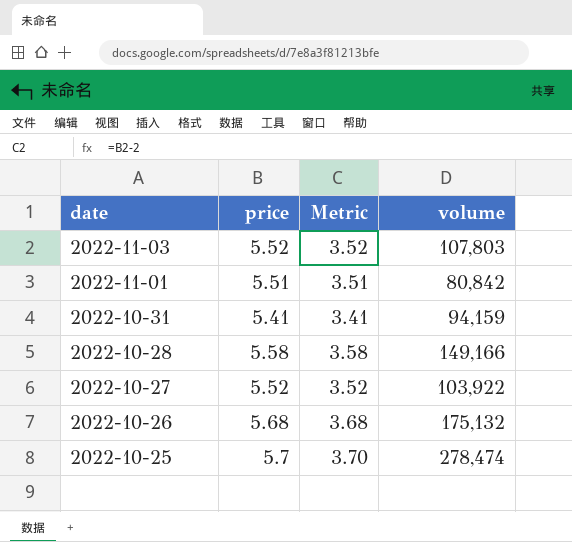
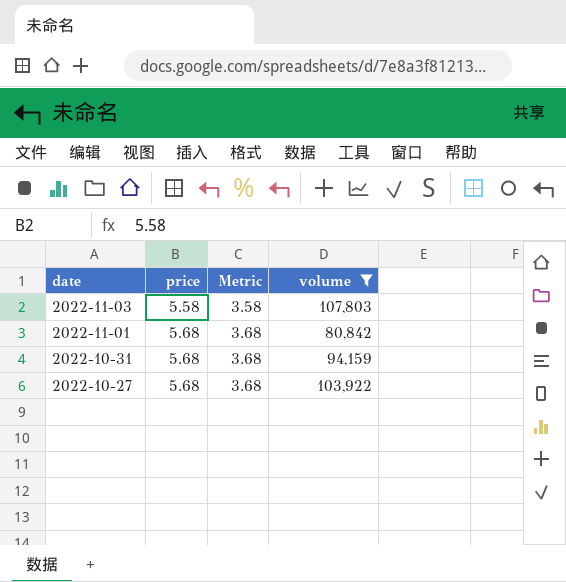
filter: none -> volume <= 107,803
2022-11-03 | price: 5.52 -> 5.58
2022-11-03 | Metric: 3.52 -> 3.58
2022-11-01 | price: 5.51 -> 5.68
2022-11-01 | Metric: 3.51 -> 3.68
2022-10-31 | price: 5.41 -> 5.68
2022-10-31 | Metric: 3.41 -> 3.68
2022-10-27 | price: 5.52 -> 5.68
2022-10-27 | Metric: 3.52 -> 3.68

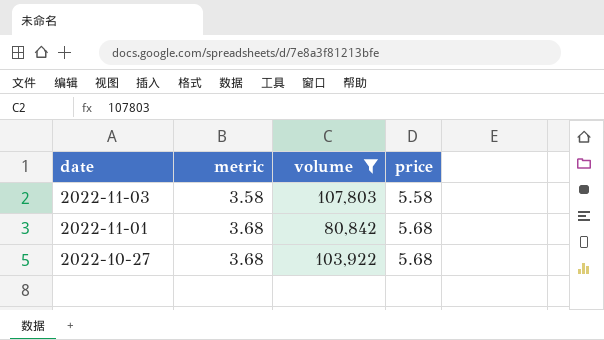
column name: Metric -> metric
column price | position: 2 -> 4
row 2022-10-31: 5.68 | 3.68 | 94,159 -> none

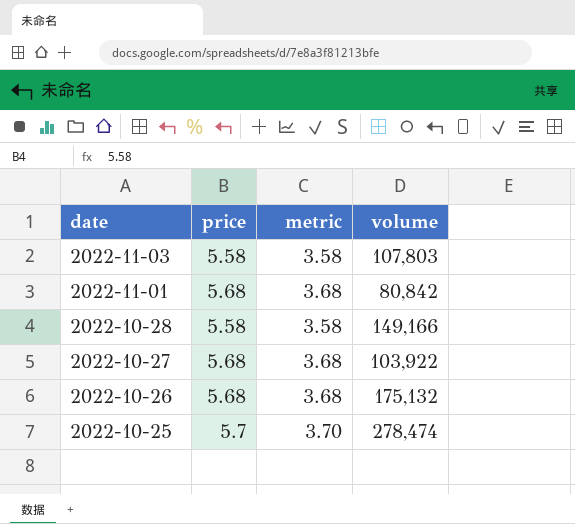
filter: volume <= 107,803 -> none
column price | position: 4 -> 2

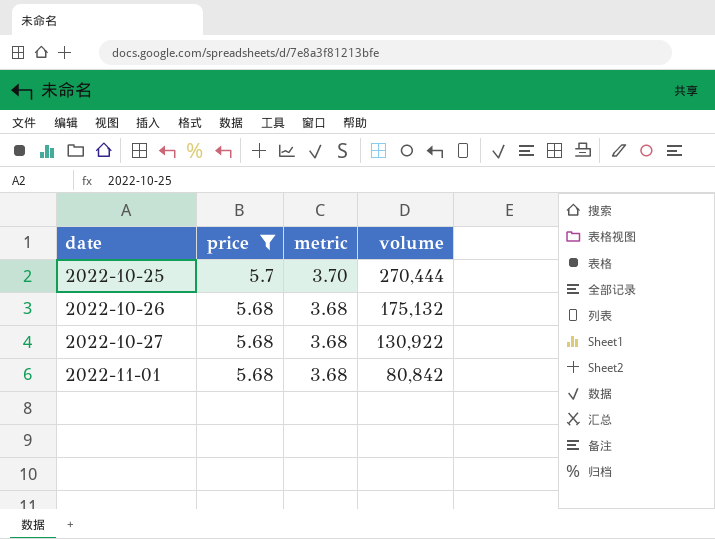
filter: none -> price != 5.58
row order: date descending -> date ascending
2022-10-25 | volume: 278,474 -> 270,444
2022-10-27 | volume: 103,922 -> 130,922

